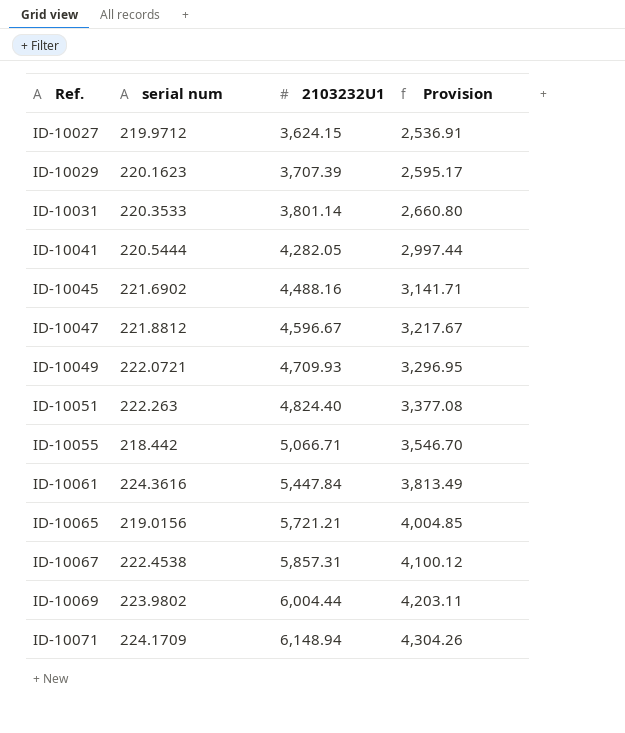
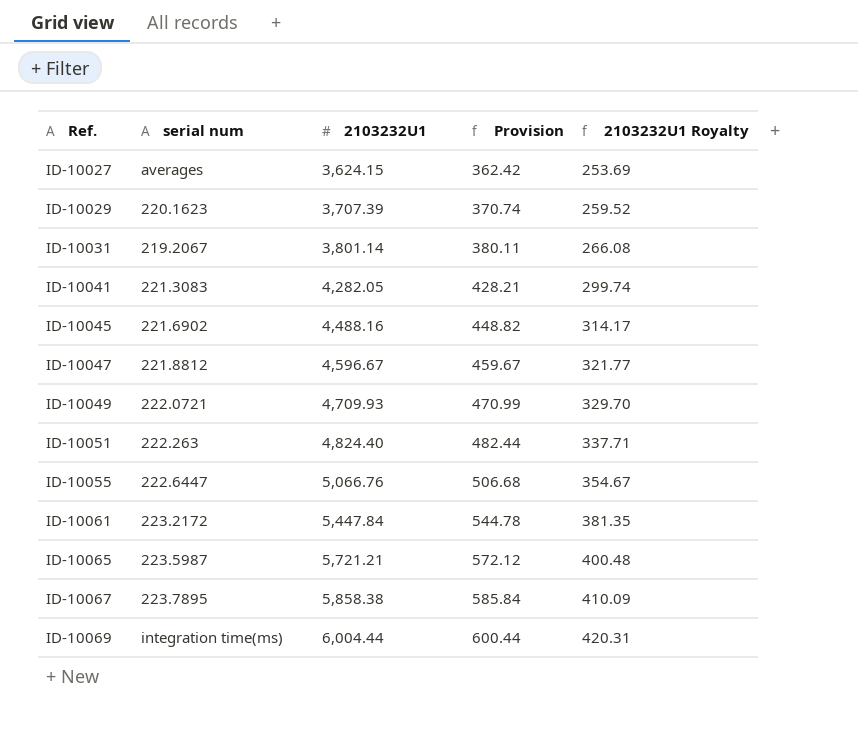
column Provision | formula: [2103232U1] * 0.7 -> [2103232U1] * 0.1
column 2103232U1 Royalty | formula: none -> [2103232U1] * 0.07
row ID-10071: 224.1709 | 6,148.94 | 4,304.26 -> none
ID-10027 | serial num: 219.9712 -> averages
ID-10031 | serial num: 220.3533 -> 219.2067
ID-10041 | serial num: 220.5444 -> 221.3083
ID-10055 | serial num: 218.442 -> 222.6447
ID-10055 | 2103232U1: 5,066.71 -> 5,066.76
ID-10061 | serial num: 224.3616 -> 223.2172
ID-10065 | serial num: 219.0156 -> 223.5987
ID-10067 | serial num: 222.4538 -> 223.7895
ID-10067 | 2103232U1: 5,857.31 -> 5,858.38
ID-10069 | serial num: 223.9802 -> integration time(ms)

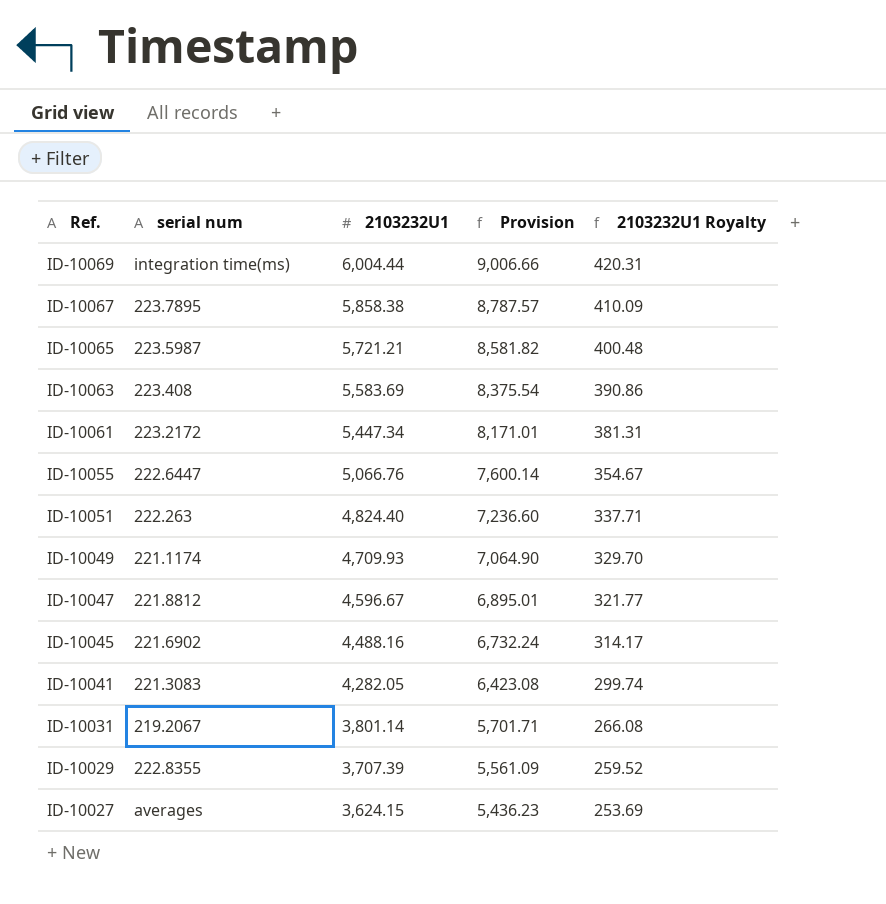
row order: Ref. ascending -> Ref. descending
column Provision | formula: [2103232U1] * 0.1 -> [2103232U1] * 1.5
row ID-10063: none -> 223.408 | 5,583.69 | 8,375.54 | 390.86
ID-10061 | 2103232U1: 5,447.84 -> 5,447.34
ID-10061 | 2103232U1 Royalty: 381.35 -> 381.31
ID-10049 | serial num: 222.0721 -> 221.1174
ID-10029 | serial num: 220.1623 -> 222.8355

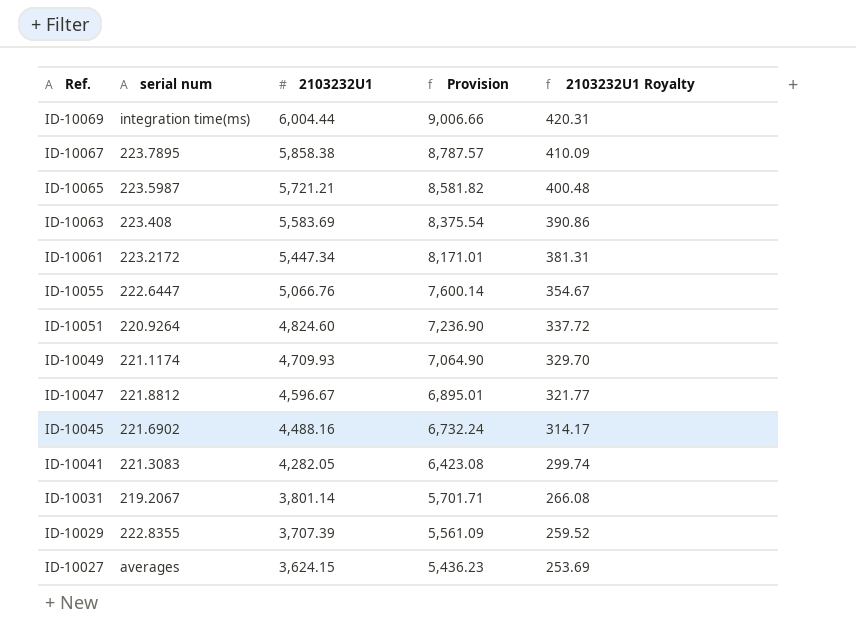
ID-10051 | serial num: 222.263 -> 220.9264
ID-10051 | 2103232U1: 4,824.40 -> 4,824.60
ID-10051 | Provision: 7,236.60 -> 7,236.90
ID-10051 | 2103232U1 Royalty: 337.71 -> 337.72

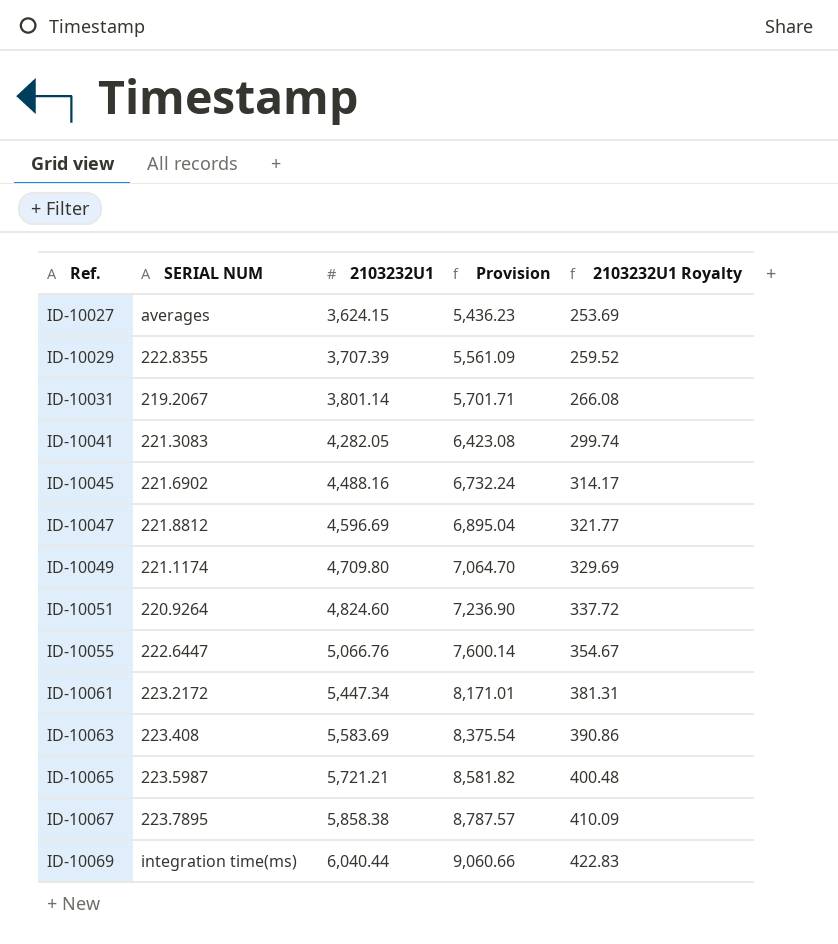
row order: Ref. descending -> Ref. ascending
column name: serial num -> SERIAL NUM
ID-10047 | 2103232U1: 4,596.67 -> 4,596.69
ID-10047 | Provision: 6,895.01 -> 6,895.04
ID-10049 | 2103232U1: 4,709.93 -> 4,709.80
ID-10049 | Provision: 7,064.90 -> 7,064.70
ID-10049 | 2103232U1 Royalty: 329.70 -> 329.69
ID-10069 | 2103232U1: 6,004.44 -> 6,040.44
ID-10069 | Provision: 9,006.66 -> 9,060.66
ID-10069 | 2103232U1 Royalty: 420.31 -> 422.83

